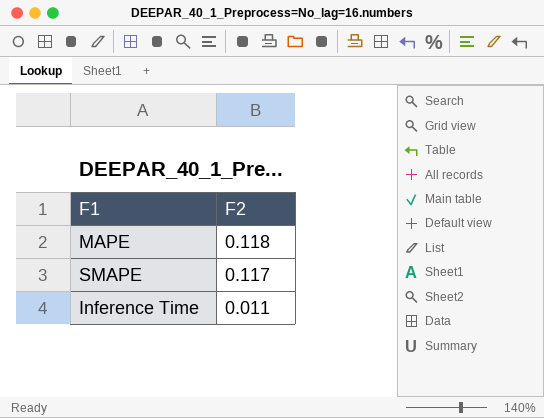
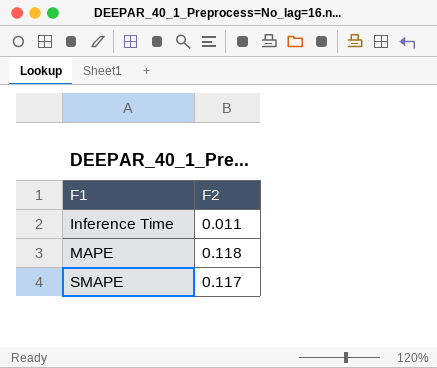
row order: F2 descending -> F1 ascending

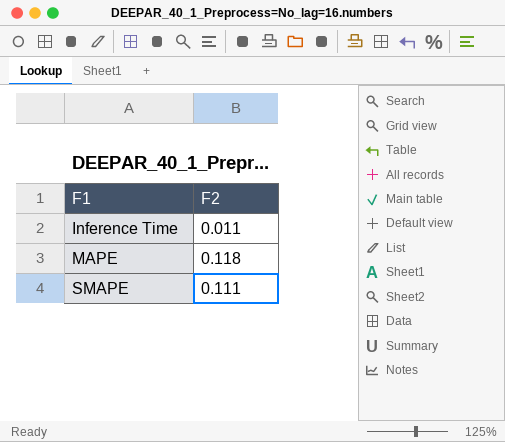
SMAPE | F2: 0.117 -> 0.111

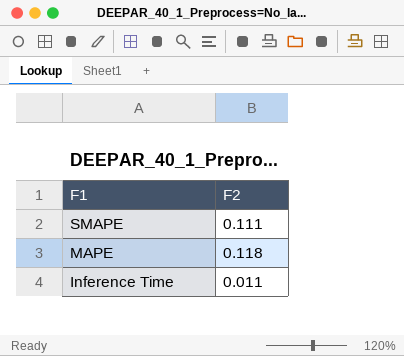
row order: F1 ascending -> F1 descending

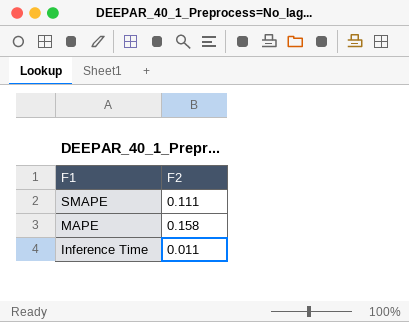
MAPE | F2: 0.118 -> 0.158

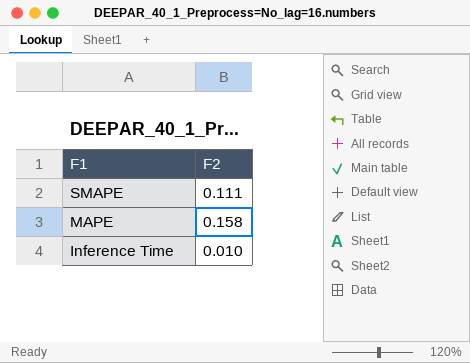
Inference Time | F2: 0.011 -> 0.010

